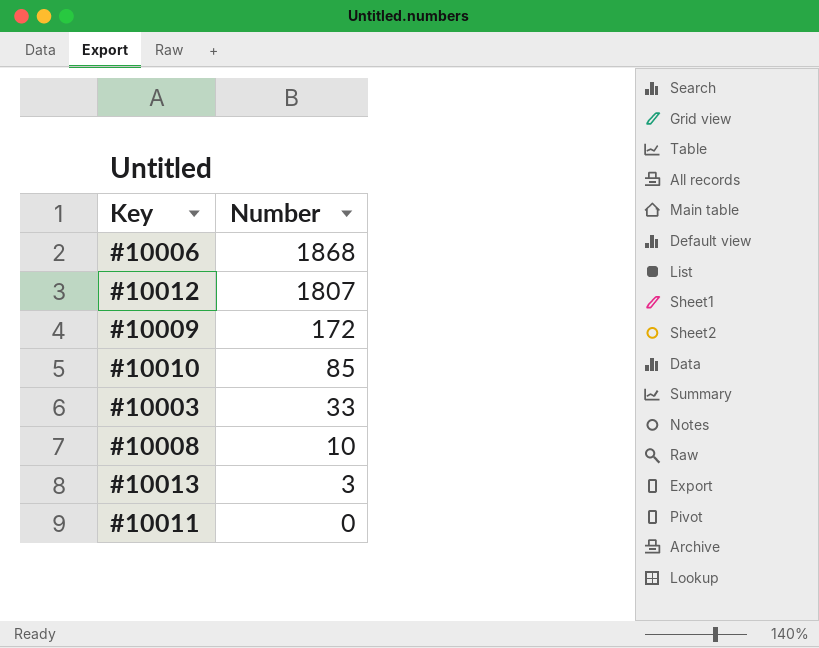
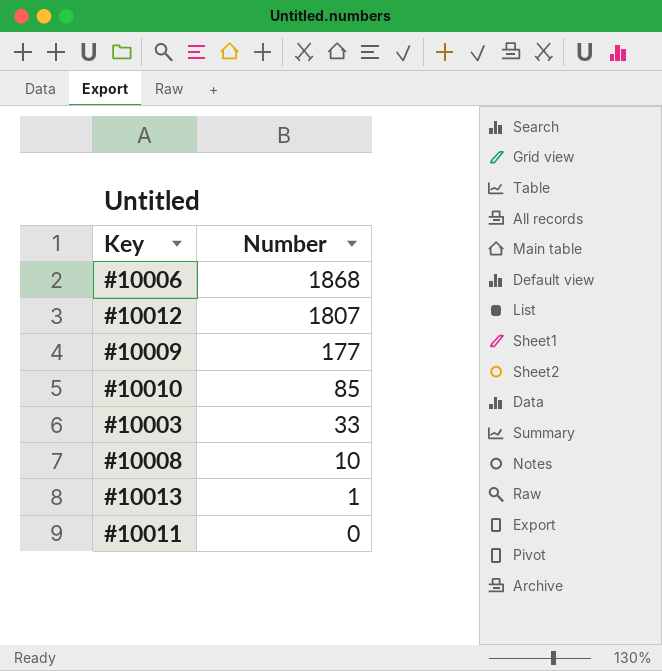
#10009 | Number: 172 -> 177
#10013 | Number: 3 -> 1

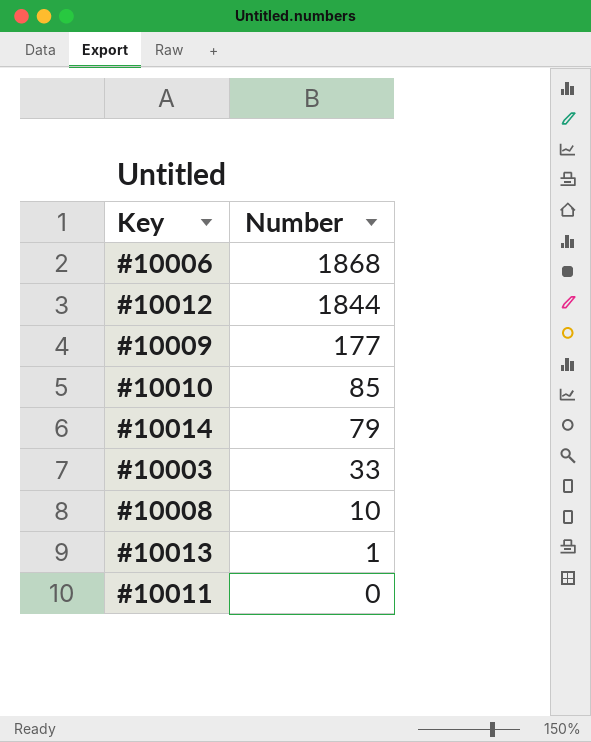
#10012 | Number: 1807 -> 1844
row #10014: none -> 79

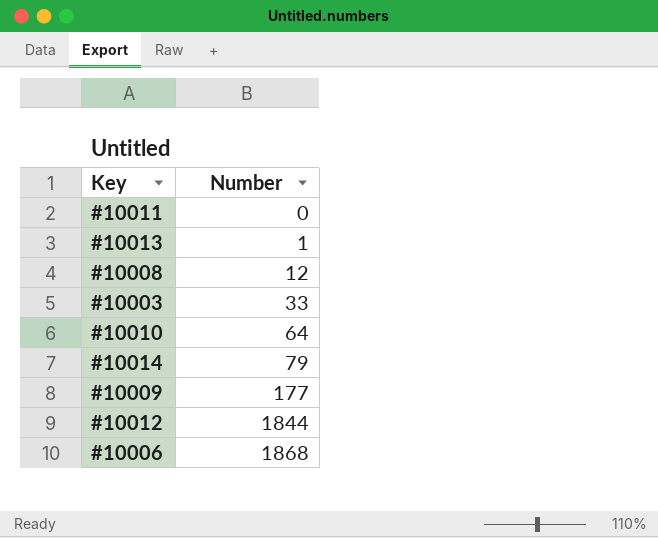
row order: Number descending -> Number ascending
#10008 | Number: 10 -> 12
#10010 | Number: 85 -> 64

